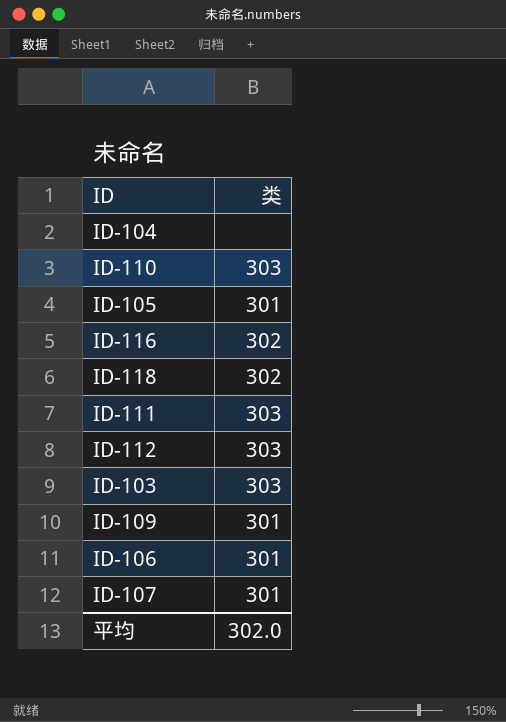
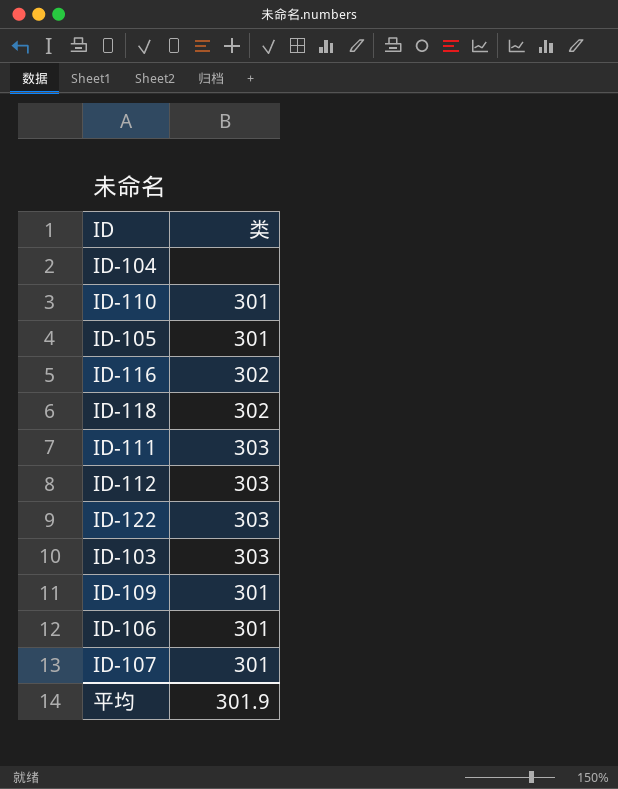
ID-110 | 类: 303 -> 301
row ID-122: none -> 303
平均 | 类: 302.0 -> 301.9

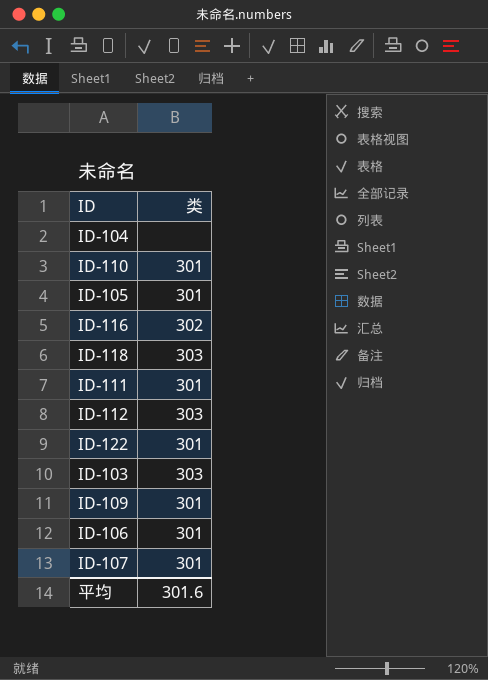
ID-118 | 类: 302 -> 303
ID-111 | 类: 303 -> 301
ID-122 | 类: 303 -> 301
平均 | 类: 301.9 -> 301.6

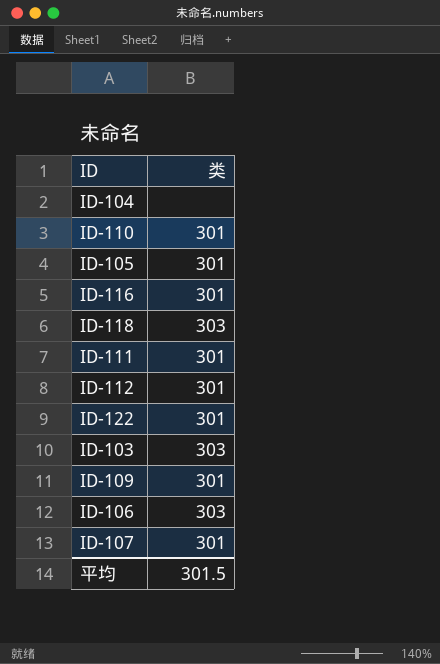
ID-116 | 类: 302 -> 301
ID-112 | 类: 303 -> 301
ID-106 | 类: 301 -> 303
平均 | 类: 301.6 -> 301.5

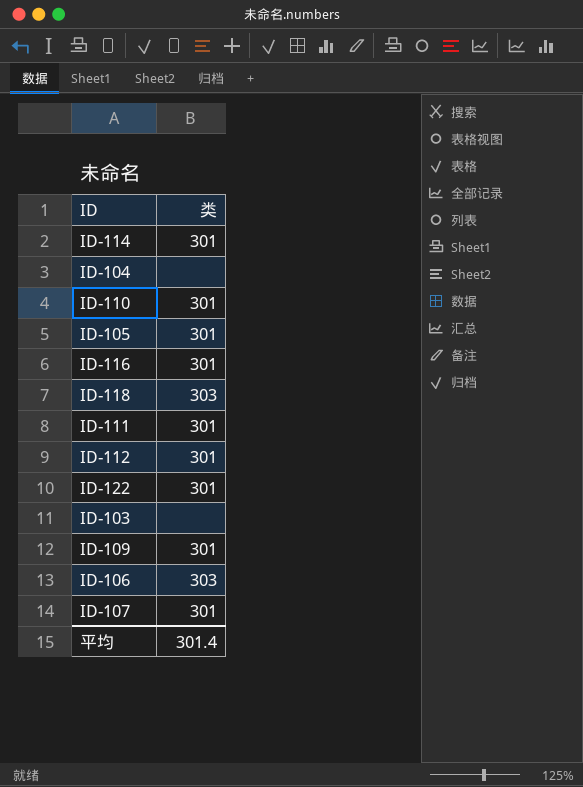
row ID-114: none -> 301
ID-103 | 类: 303 -> none
平均 | 类: 301.5 -> 301.4

